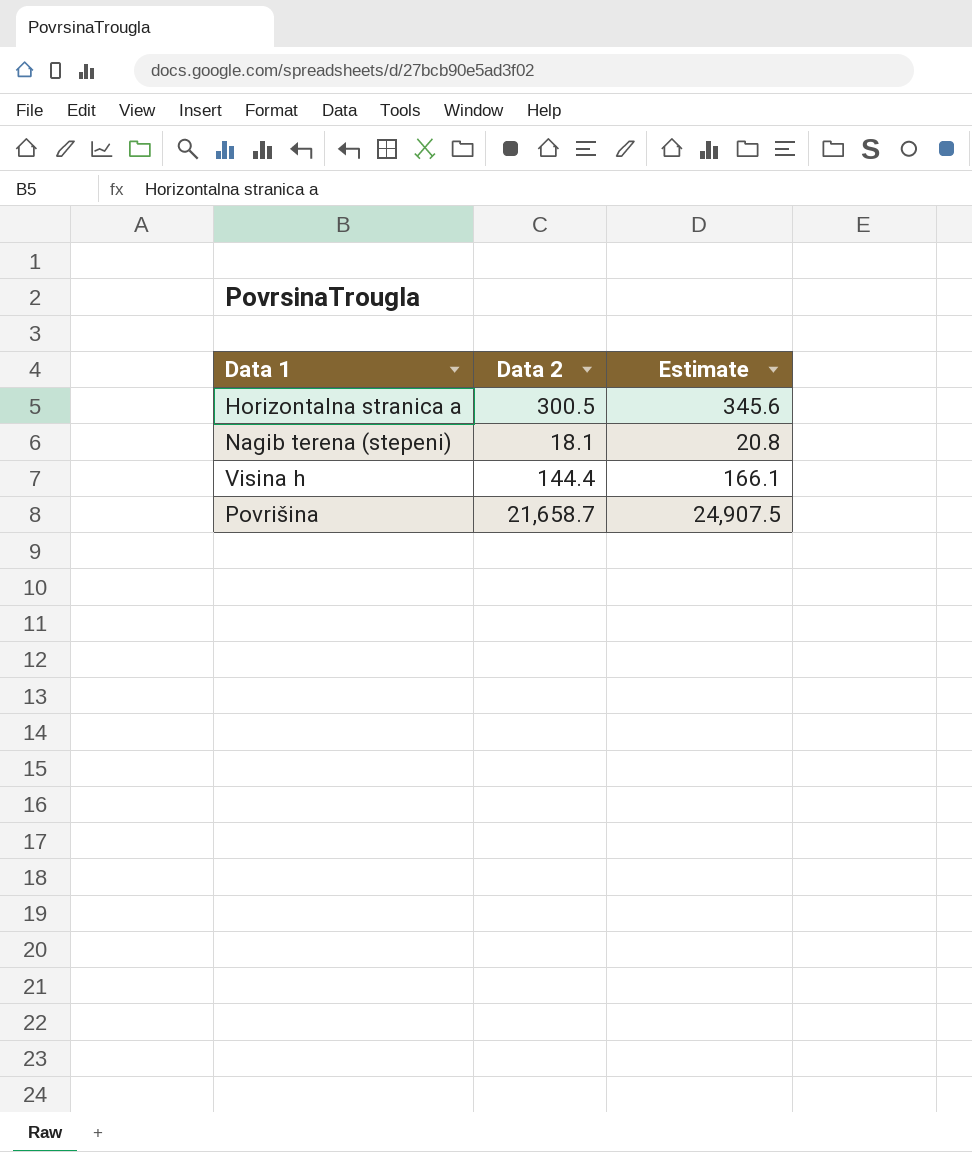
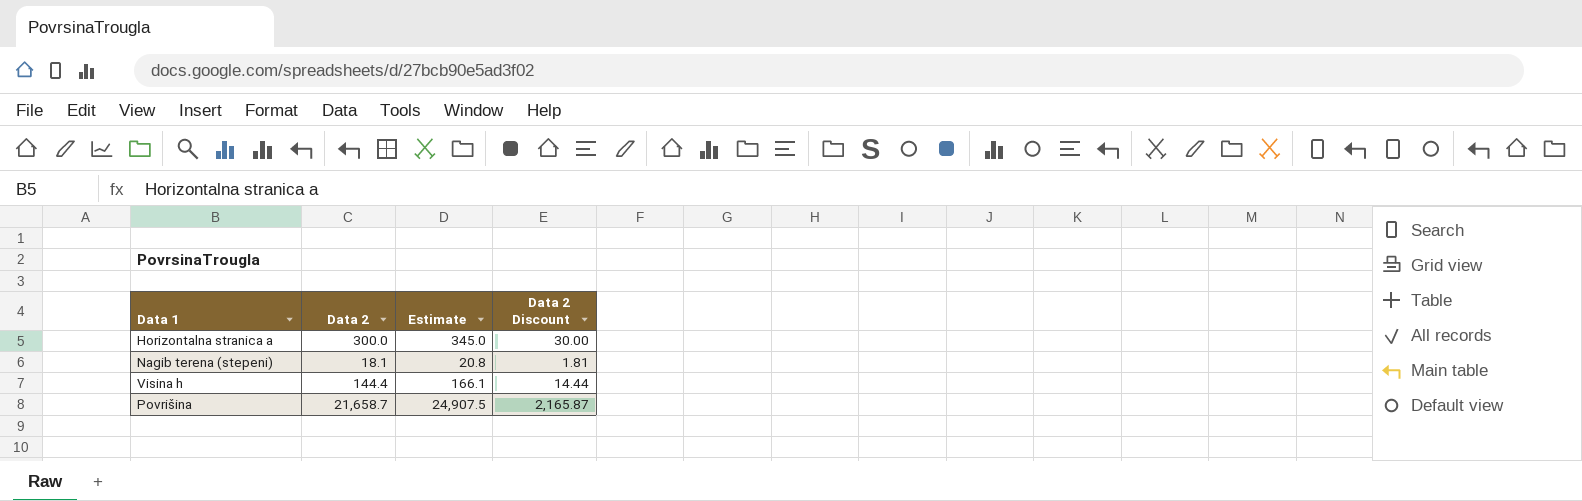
column Data 2 Discount | formula: none -> [Data 2] * 0.1
Horizontalna stranica a | Data 2: 300.5 -> 300.0
Horizontalna stranica a | Estimate: 345.6 -> 345.0

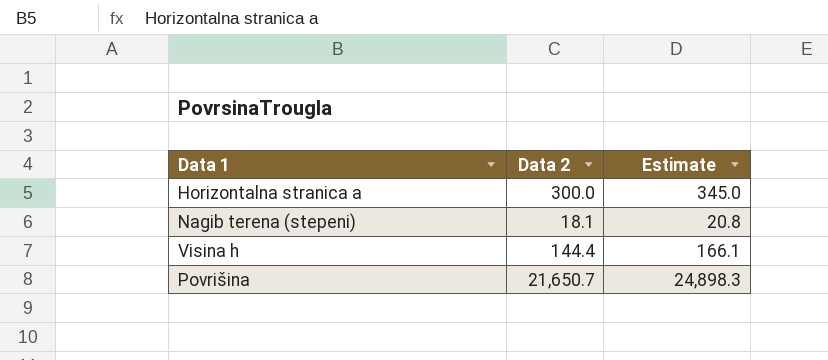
column Data 2 Discount | formula: [Data 2] * 0.1 -> none
Povrišina | Data 2: 21,658.7 -> 21,650.7
Povrišina | Estimate: 24,907.5 -> 24,898.3

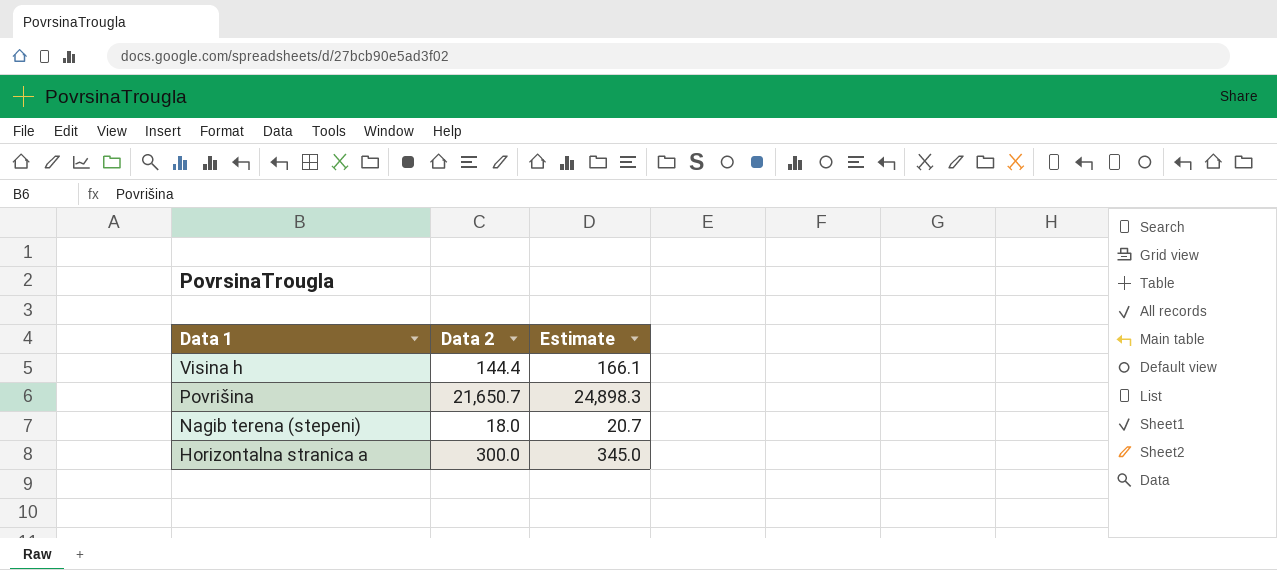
row order: none -> Data 1 descending
Nagib terena (stepeni) | Data 2: 18.1 -> 18.0
Nagib terena (stepeni) | Estimate: 20.8 -> 20.7

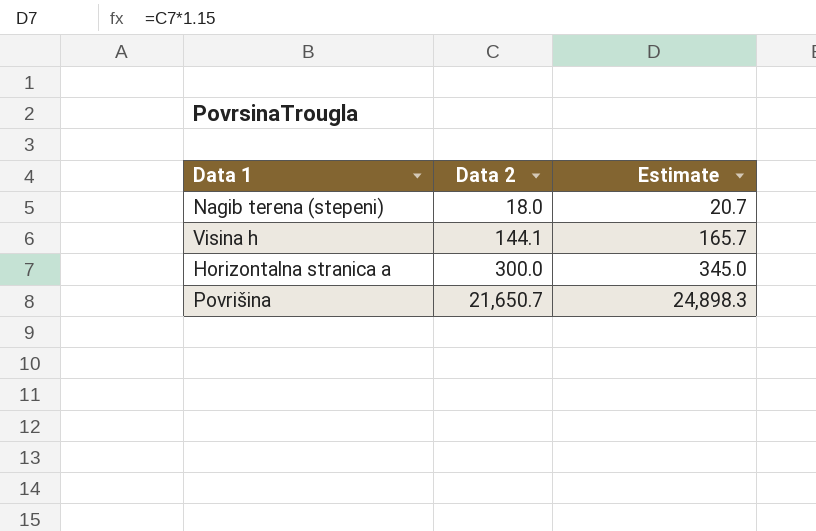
row order: Data 1 descending -> Data 2 ascending
Visina h | Data 2: 144.4 -> 144.1
Visina h | Estimate: 166.1 -> 165.7

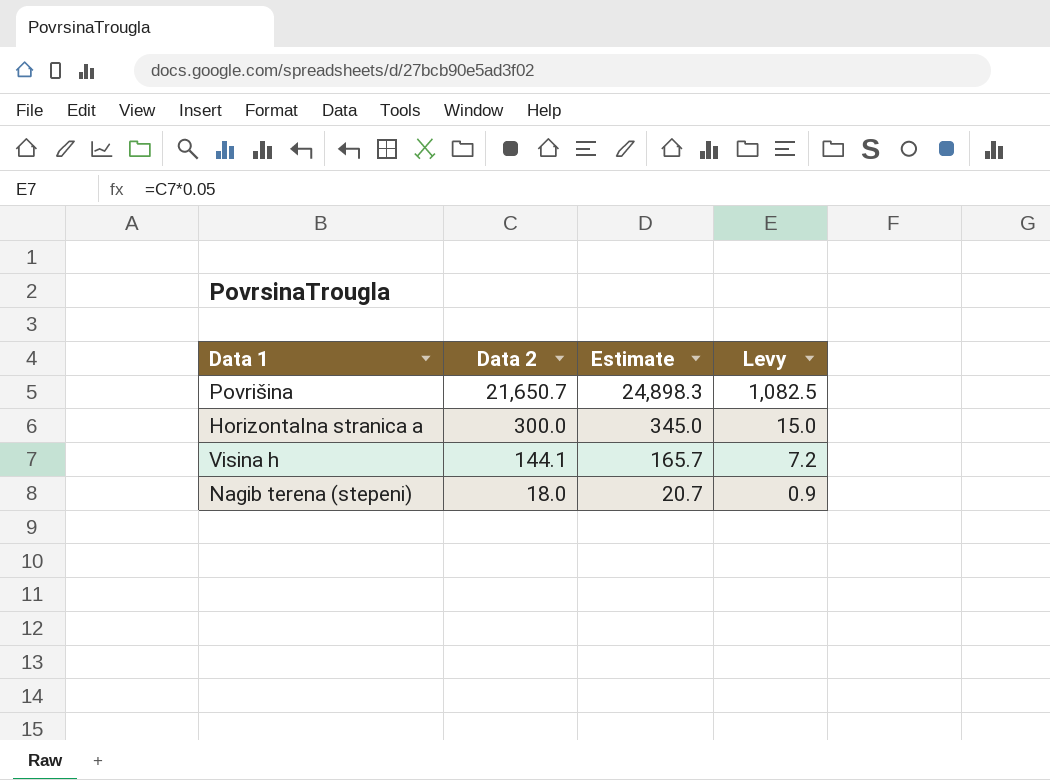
row order: Data 2 ascending -> Data 2 descending
column Levy | formula: none -> [Data 2] * 0.05

